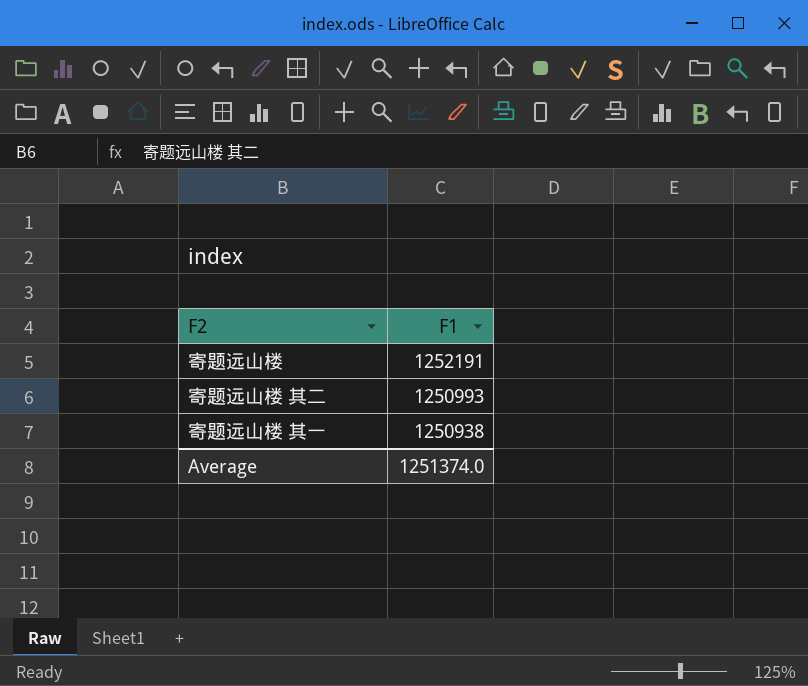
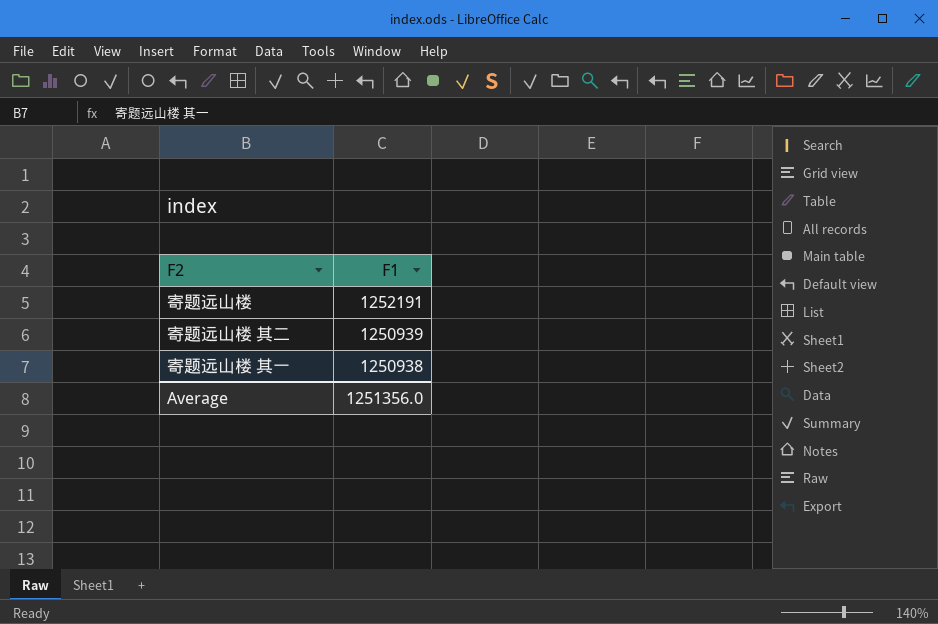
寄题远山楼 其二 | F1: 1250993 -> 1250939
Average | F1: 1251374.0 -> 1251356.0

